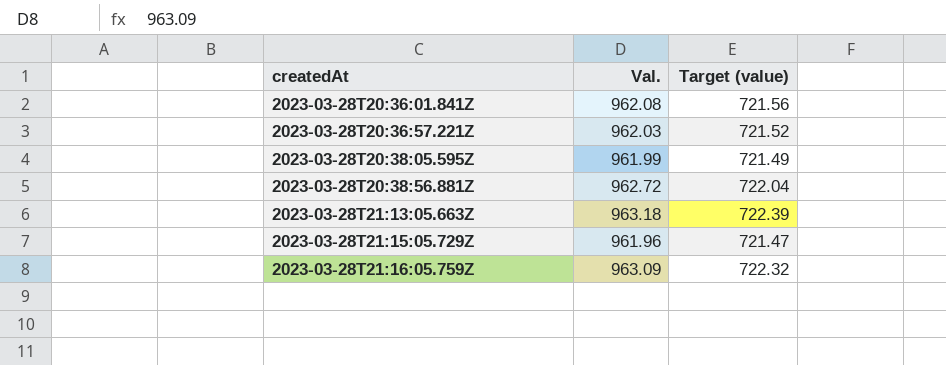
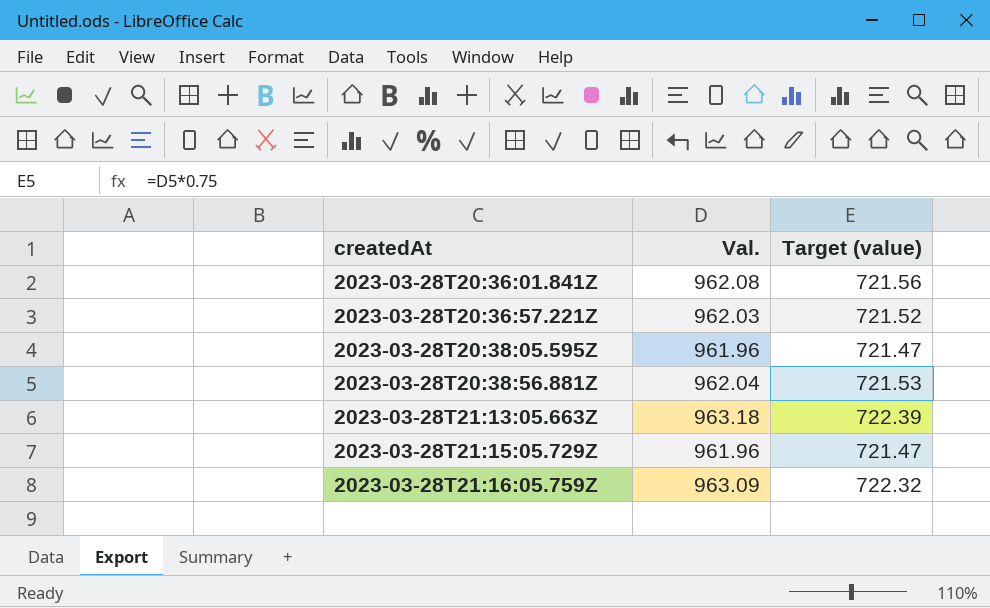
2023-03-28T20:38:05.595Z | Val.: 961.99 -> 961.96
2023-03-28T20:38:05.595Z | Target (value): 721.49 -> 721.47
2023-03-28T20:38:56.881Z | Val.: 962.72 -> 962.04
2023-03-28T20:38:56.881Z | Target (value): 722.04 -> 721.53

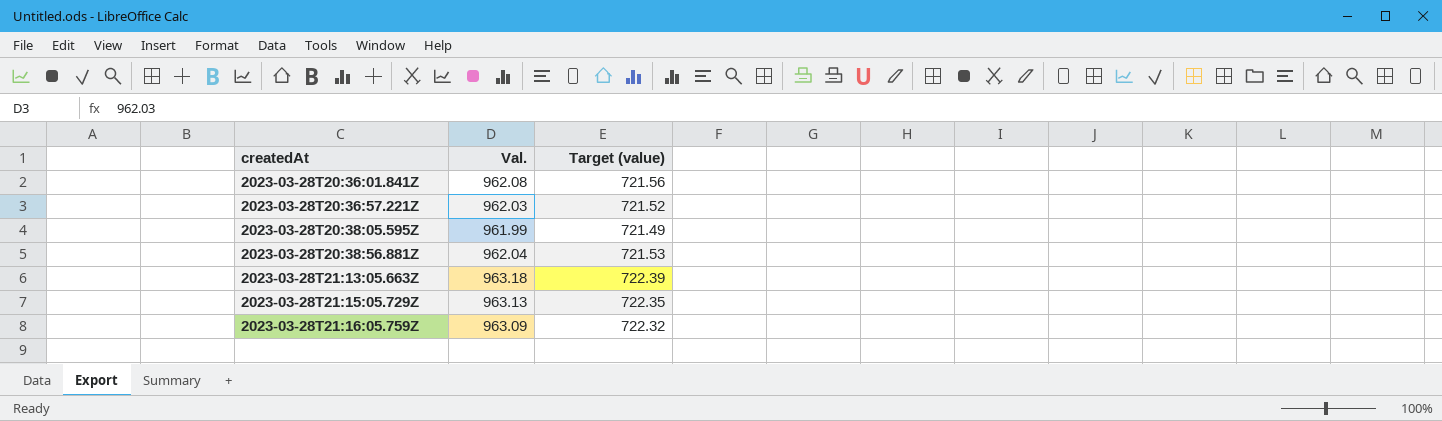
2023-03-28T20:38:05.595Z | Val.: 961.96 -> 961.99
2023-03-28T20:38:05.595Z | Target (value): 721.47 -> 721.49
2023-03-28T21:15:05.729Z | Val.: 961.96 -> 963.13
2023-03-28T21:15:05.729Z | Target (value): 721.47 -> 722.35

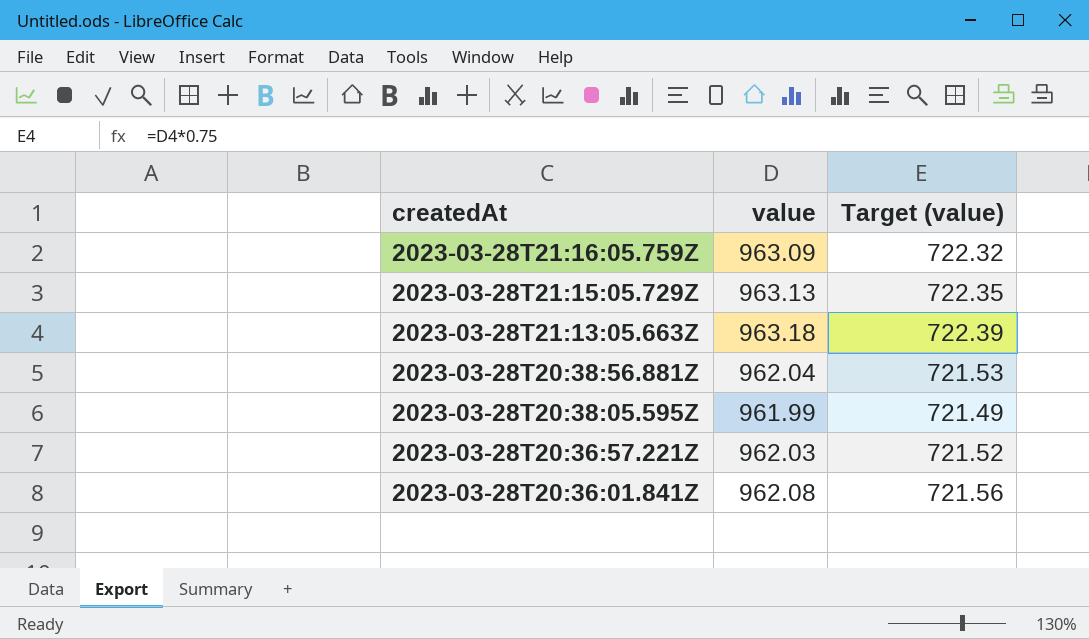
row order: createdAt ascending -> createdAt descending
column name: Val. -> value

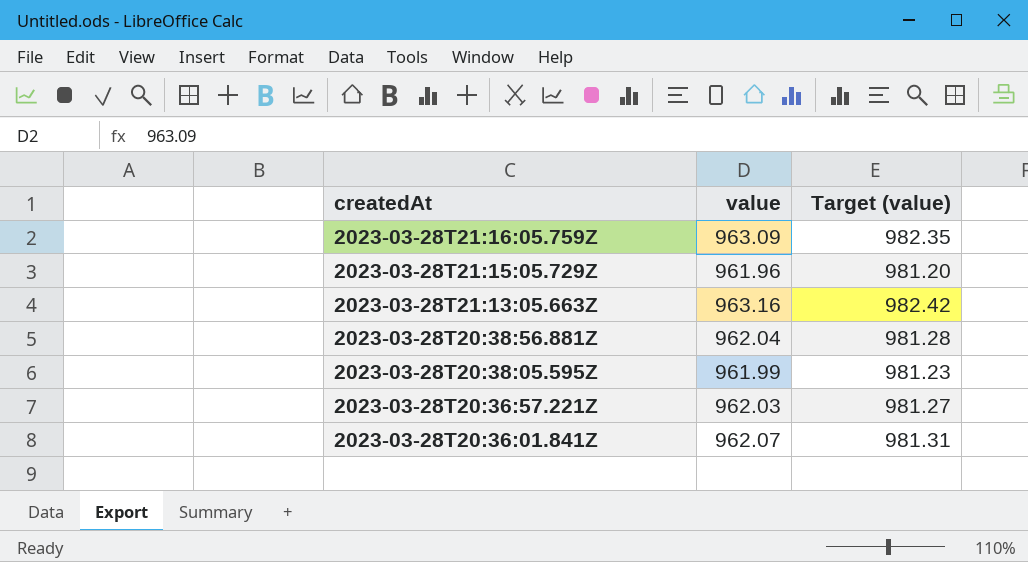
column Target (value) | formula: [value] * 0.75 -> [value] * 1.02
2023-03-28T21:15:05.729Z | value: 963.13 -> 961.96
2023-03-28T21:13:05.663Z | value: 963.18 -> 963.16
2023-03-28T20:36:01.841Z | value: 962.08 -> 962.07

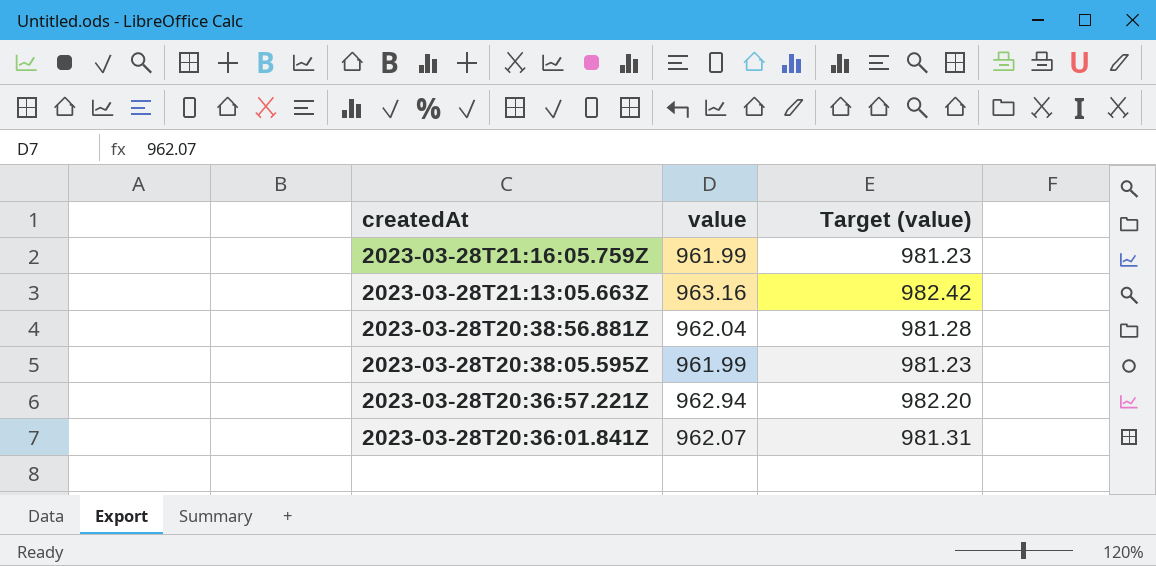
row 2023-03-28T21:15:05.729Z: 961.96 | 981.20 -> none
2023-03-28T21:16:05.759Z | value: 963.09 -> 961.99
2023-03-28T21:16:05.759Z | Target (value): 982.35 -> 981.23
2023-03-28T20:36:57.221Z | value: 962.03 -> 962.94
2023-03-28T20:36:57.221Z | Target (value): 981.27 -> 982.20

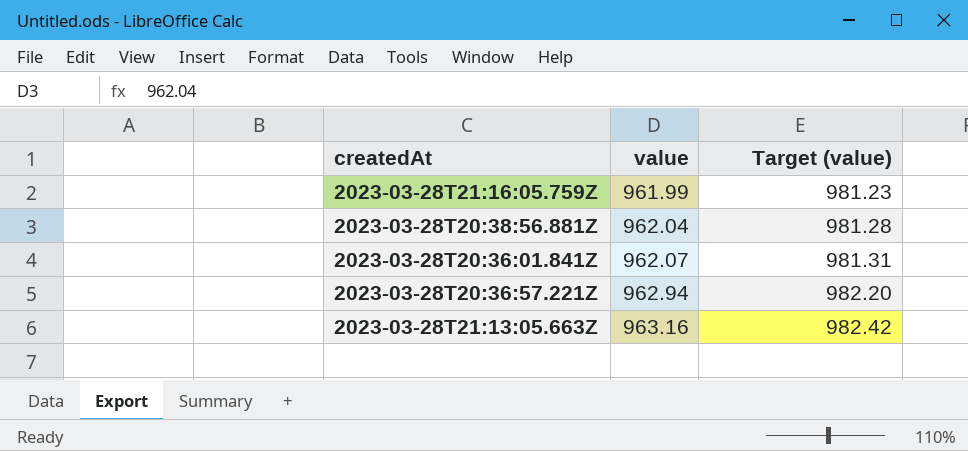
row order: createdAt descending -> value ascending
row 2023-03-28T20:38:05.595Z: 961.99 | 981.23 -> none

